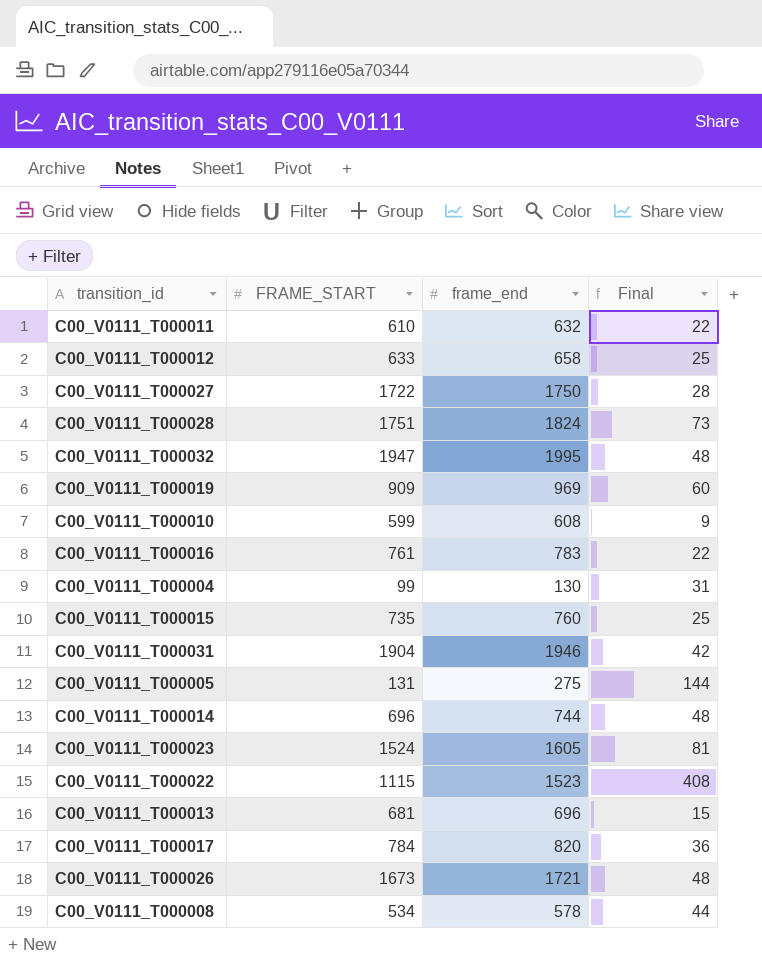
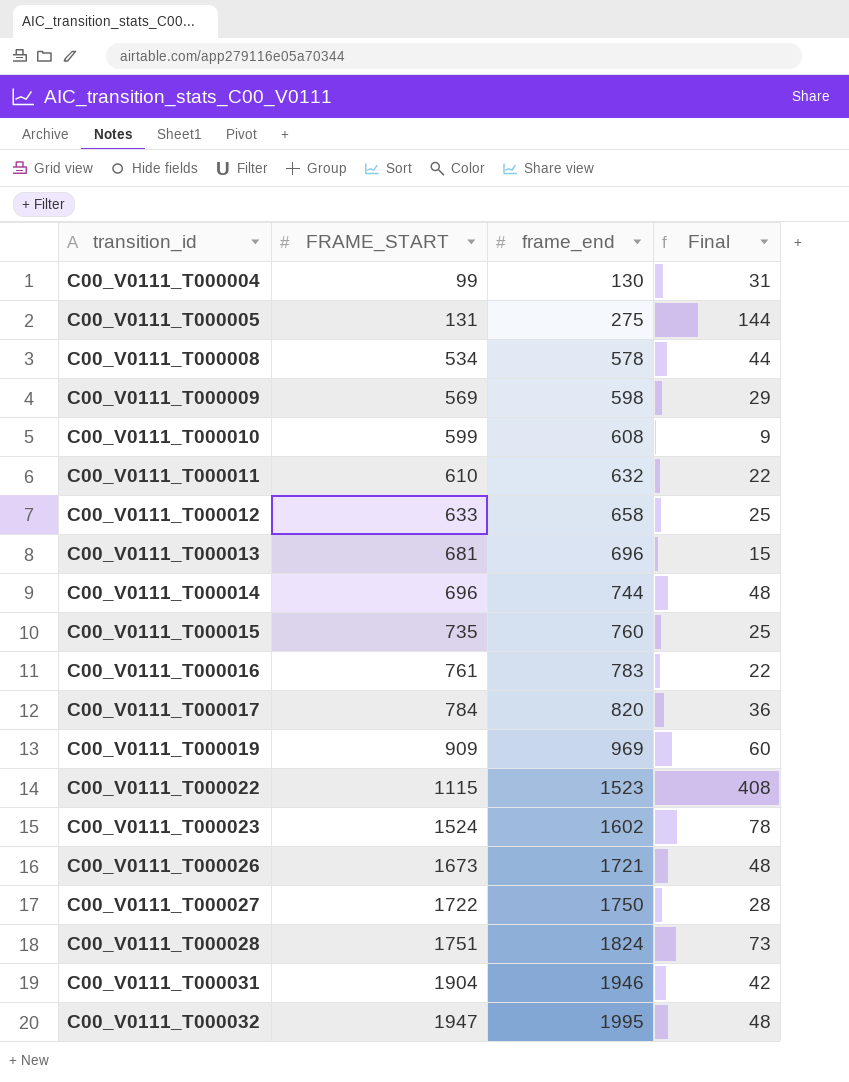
row order: none -> transition_id ascending
row C00_V0111_T000009: none -> 569 | 598 | 29
C00_V0111_T000023 | frame_end: 1605 -> 1602
C00_V0111_T000023 | Final: 81 -> 78

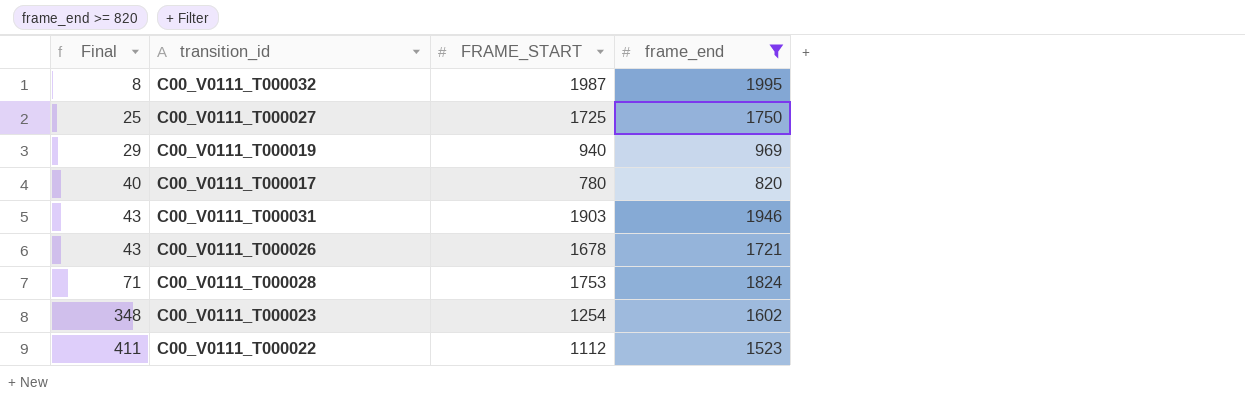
filter: none -> frame_end >= 820
row order: transition_id ascending -> Final ascending
column Final | position: 4 -> 1
C00_V0111_T000032 | Final: 48 -> 8
C00_V0111_T000032 | FRAME_START: 1947 -> 1987
C00_V0111_T000027 | Final: 28 -> 25
C00_V0111_T000027 | FRAME_START: 1722 -> 1725
C00_V0111_T000019 | Final: 60 -> 29
C00_V0111_T000019 | FRAME_START: 909 -> 940
C00_V0111_T000017 | Final: 36 -> 40
C00_V0111_T000017 | FRAME_START: 784 -> 780
C00_V0111_T000031 | Final: 42 -> 43
C00_V0111_T000031 | FRAME_START: 1904 -> 1903
C00_V0111_T000026 | Final: 48 -> 43
C00_V0111_T000026 | FRAME_START: 1673 -> 1678
C00_V0111_T000028 | Final: 73 -> 71
C00_V0111_T000028 | FRAME_START: 1751 -> 1753
C00_V0111_T000023 | Final: 78 -> 348
C00_V0111_T000023 | FRAME_START: 1524 -> 1254
C00_V0111_T000022 | Final: 408 -> 411
C00_V0111_T000022 | FRAME_START: 1115 -> 1112

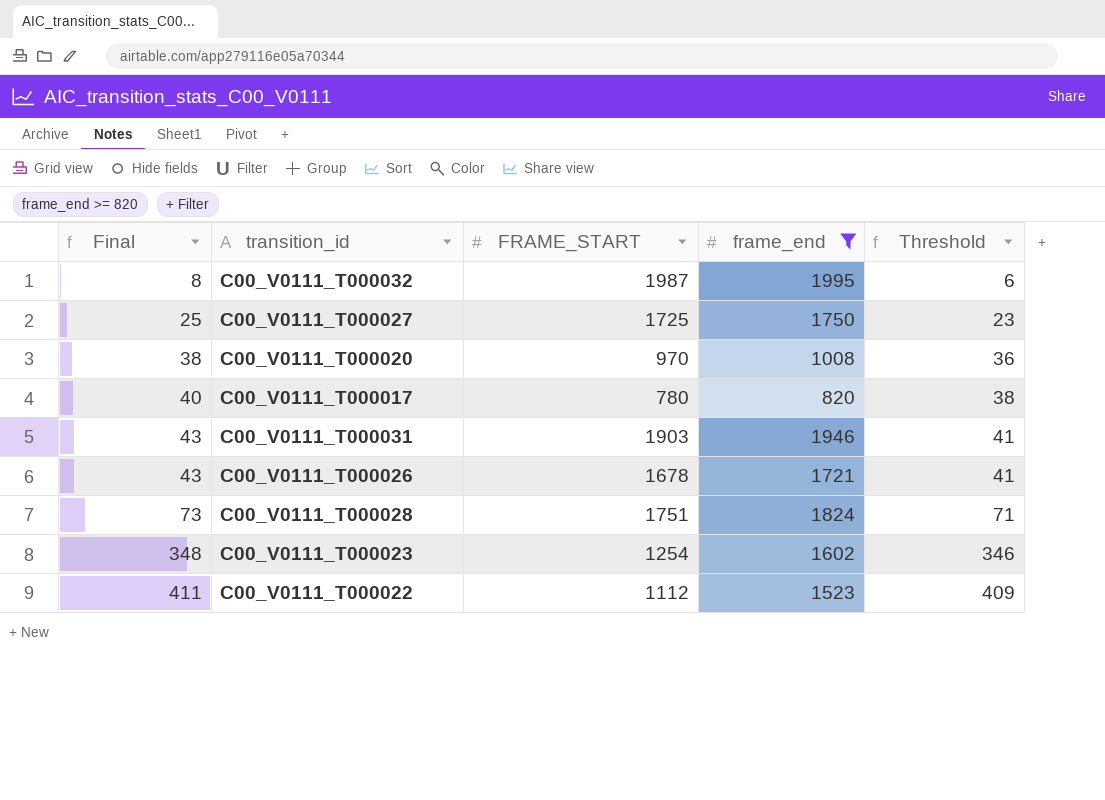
column Threshold | formula: none -> [Final] - 2
row C00_V0111_T000019: 29 | 940 | 969 -> none
row C00_V0111_T000020: none -> 38 | 970 | 1008 | 36
C00_V0111_T000028 | Final: 71 -> 73
C00_V0111_T000028 | FRAME_START: 1753 -> 1751

